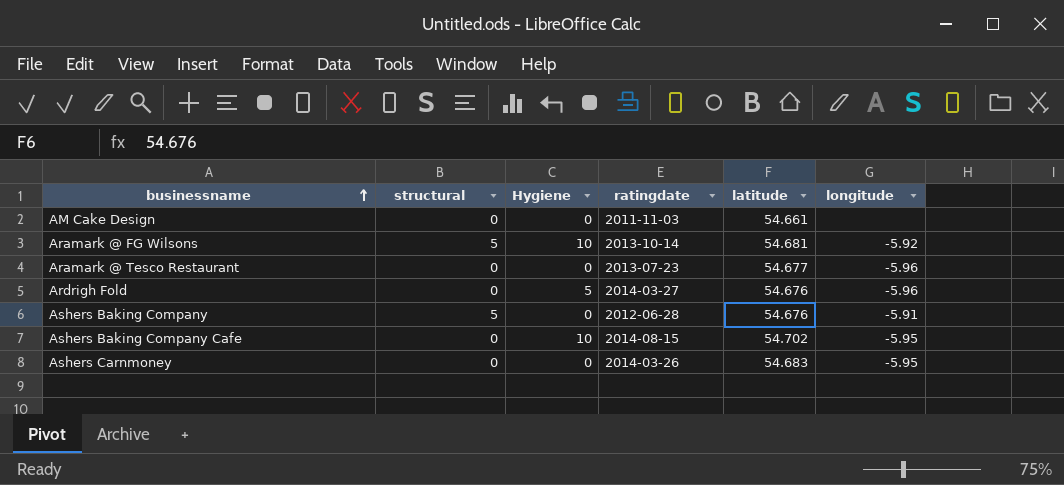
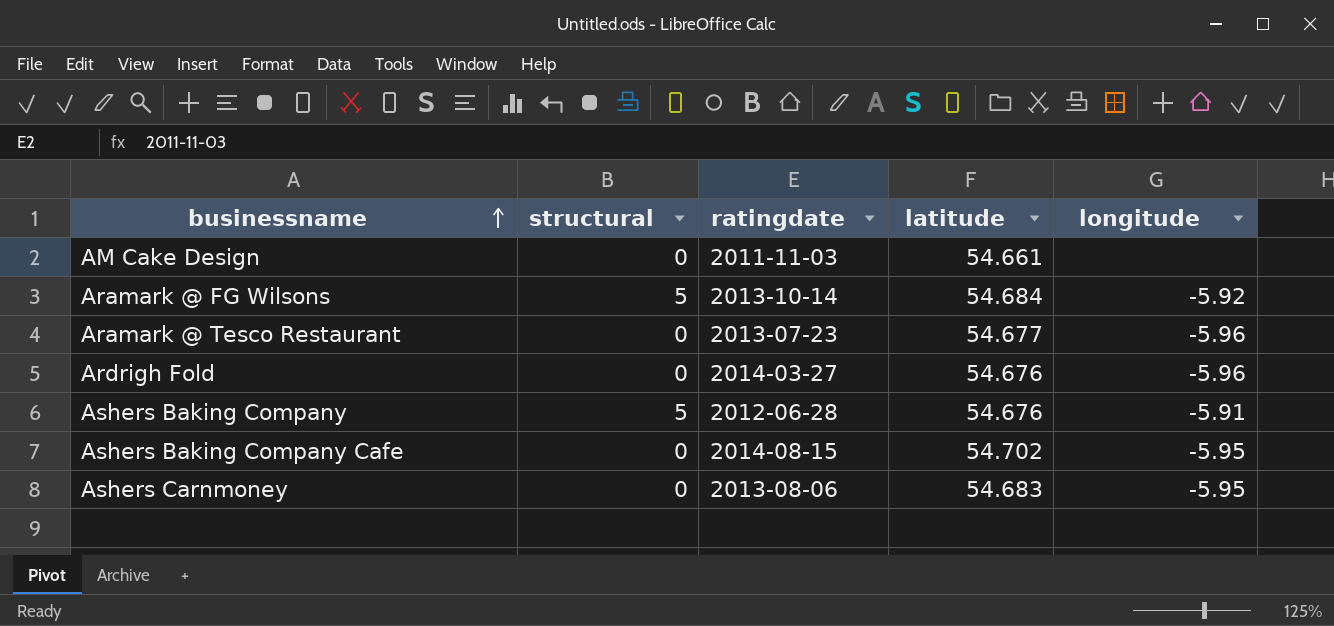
column Hygiene | position: 3 -> none
Aramark @ FG Wilsons | latitude: 54.681 -> 54.684
Ashers Carnmoney | ratingdate: 2014-03-26 -> 2013-08-06

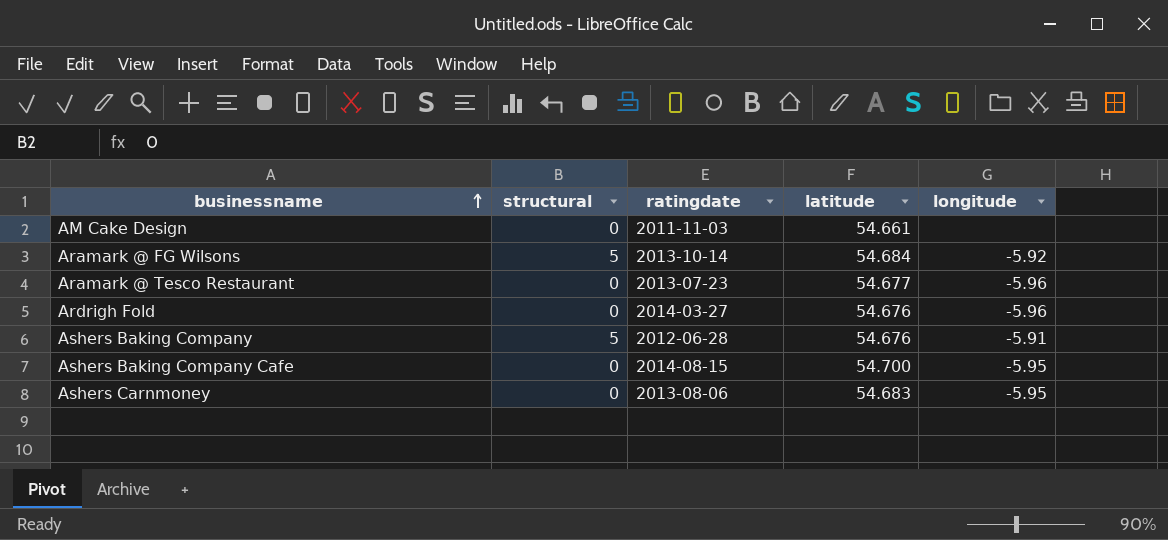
Ashers Baking Company Cafe | latitude: 54.702 -> 54.700

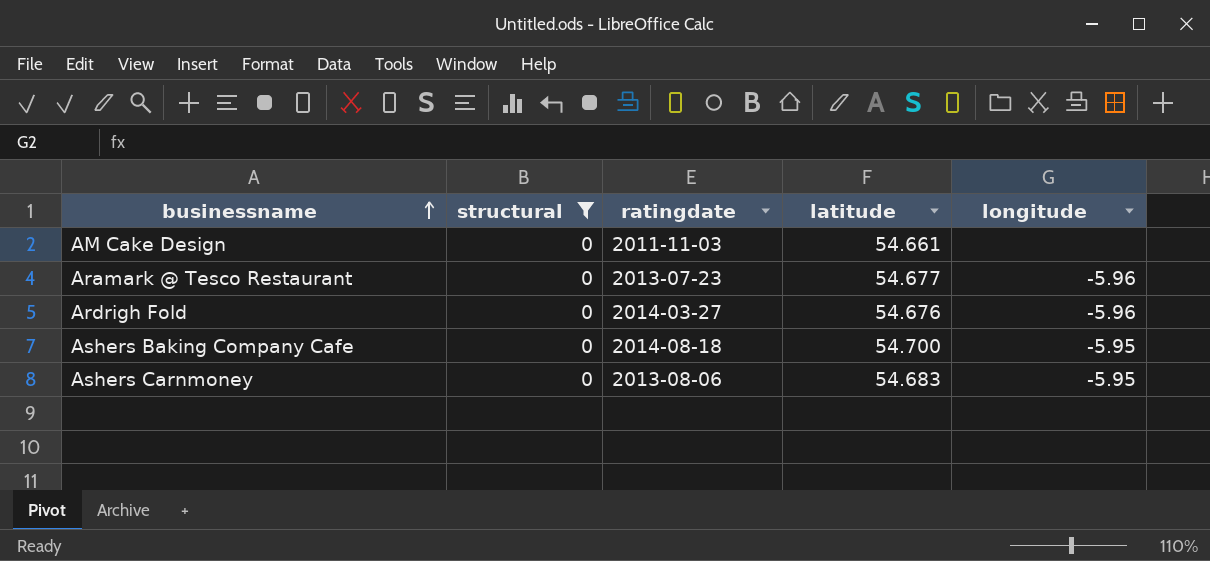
filter: none -> structural = 0
Ashers Baking Company Cafe | ratingdate: 2014-08-15 -> 2014-08-18

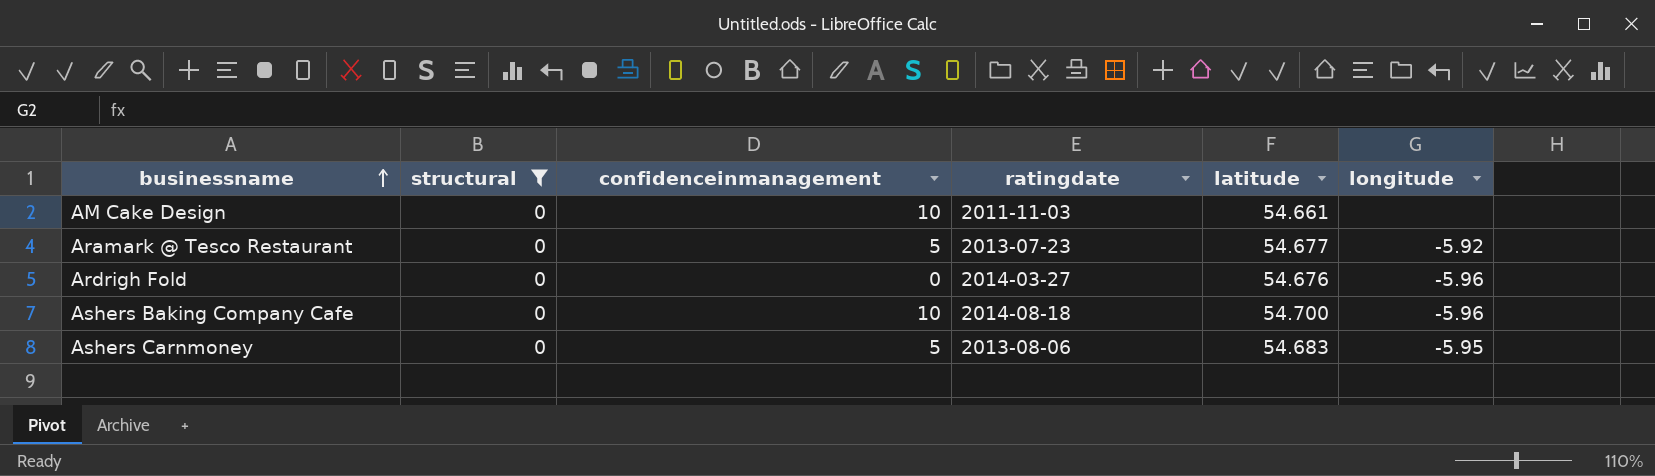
column confidenceinmanagement | position: none -> 3
Aramark @ Tesco Restaurant | longitude: -5.96 -> -5.92
Ashers Baking Company Cafe | longitude: -5.95 -> -5.96

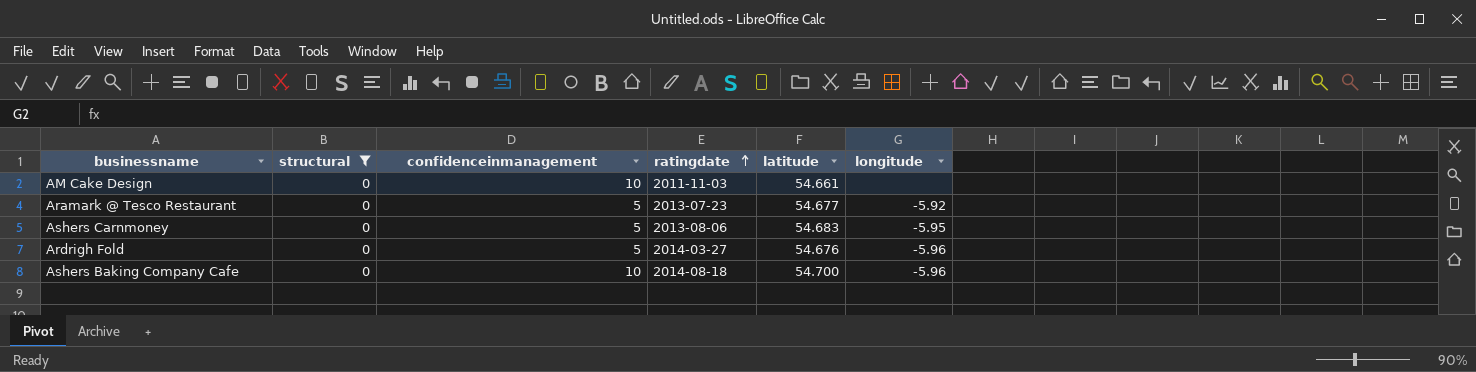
row order: businessname ascending -> ratingdate ascending
Ardrigh Fold | confidenceinmanagement: 0 -> 5

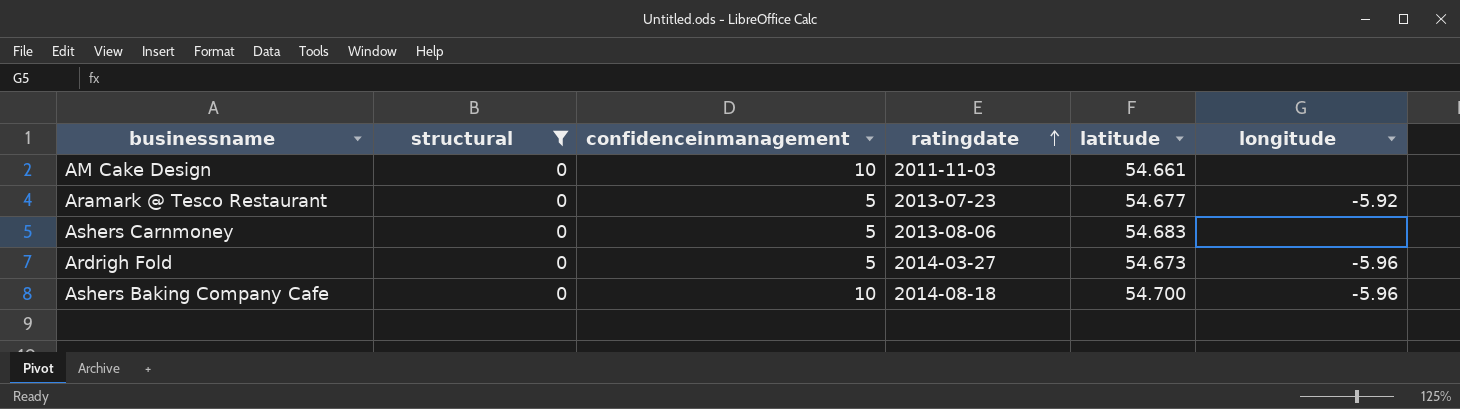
Ashers Carnmoney | longitude: -5.95 -> none
Ardrigh Fold | latitude: 54.676 -> 54.673

